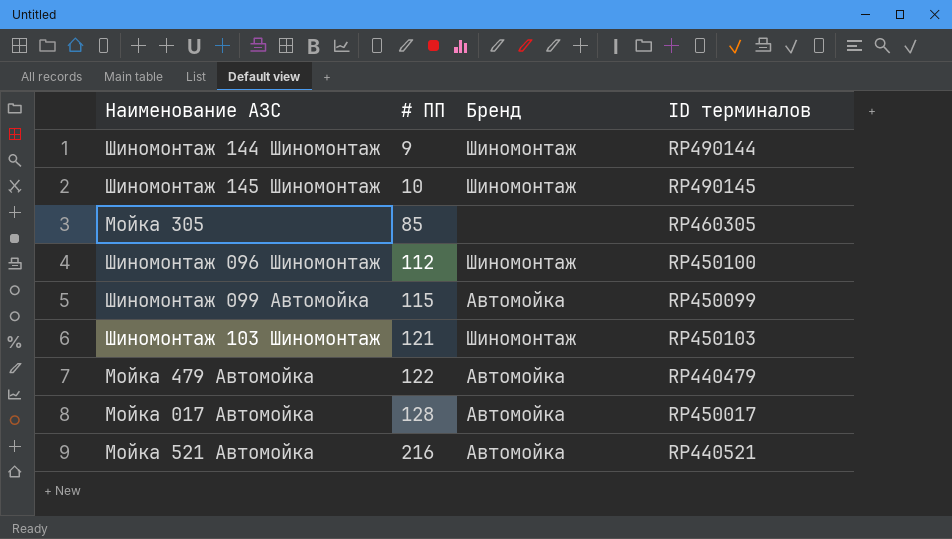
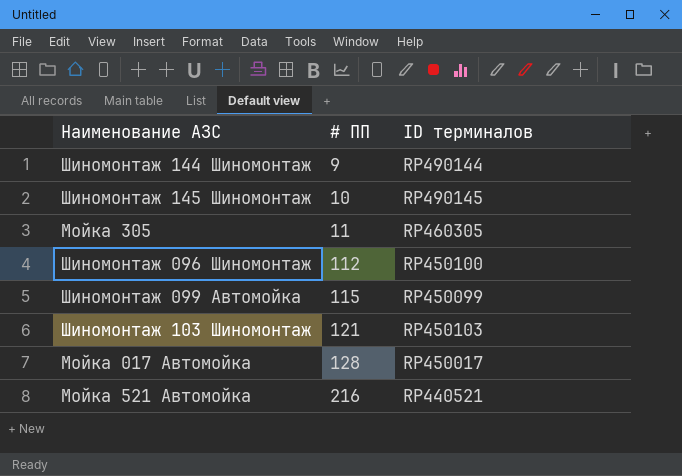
column Бренд | position: 3 -> none
row Мойка 479 Автомойка: 122 | Автомойка | RP440479 -> none
Мойка 305 | # ПП: 85 -> 11

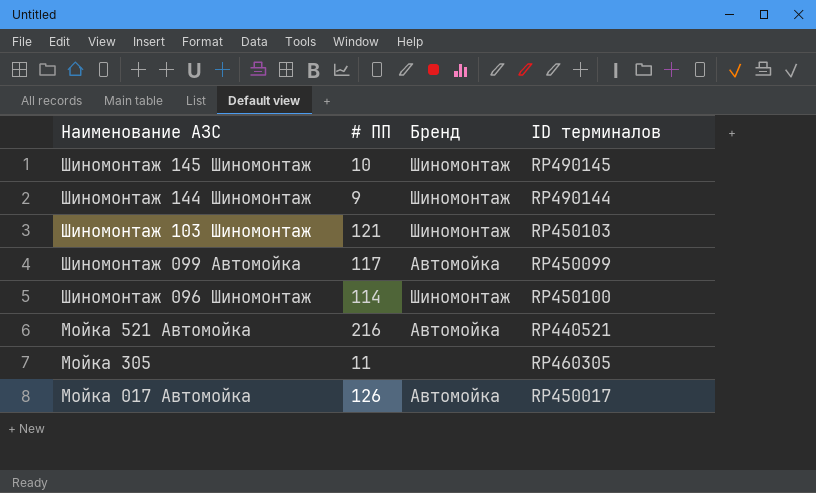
row order: # ПП ascending -> Наименование АЗС descending
column Бренд | position: none -> 3
Шиномонтаж 099 Автомойка | # ПП: 115 -> 117
Шиномонтаж 096 Шиномонтаж | # ПП: 112 -> 114
Мойка 017 Автомойка | # ПП: 128 -> 126

